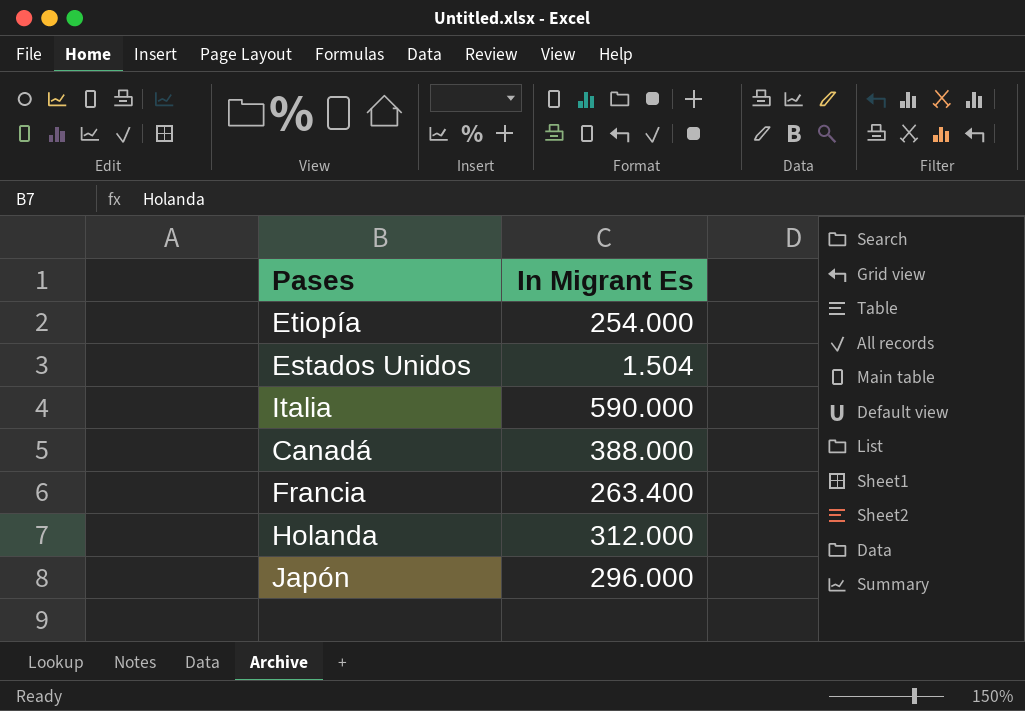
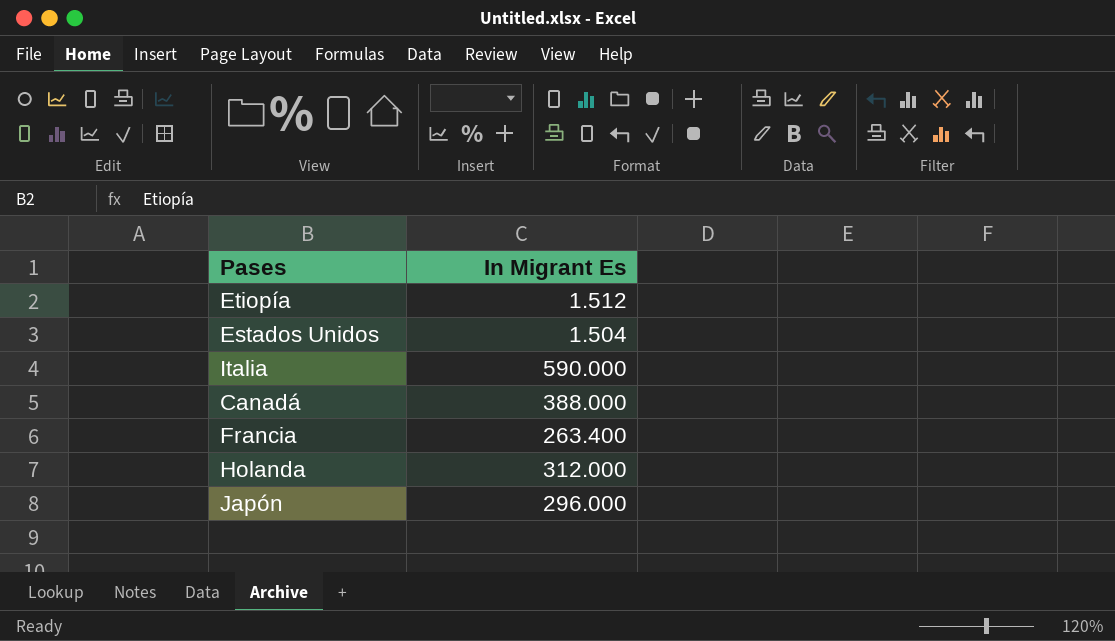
Etiopía | In Migrant Es: 254.000 -> 1.512

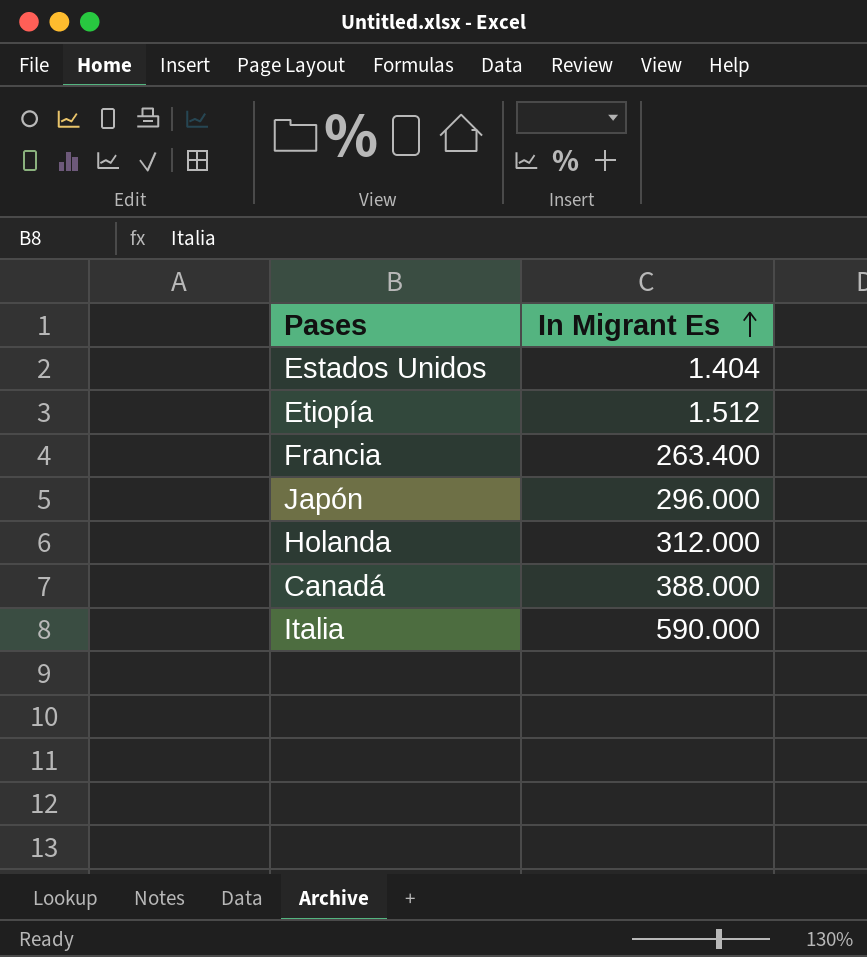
row order: none -> In Migrant Es ascending
Estados Unidos | In Migrant Es: 1.504 -> 1.404

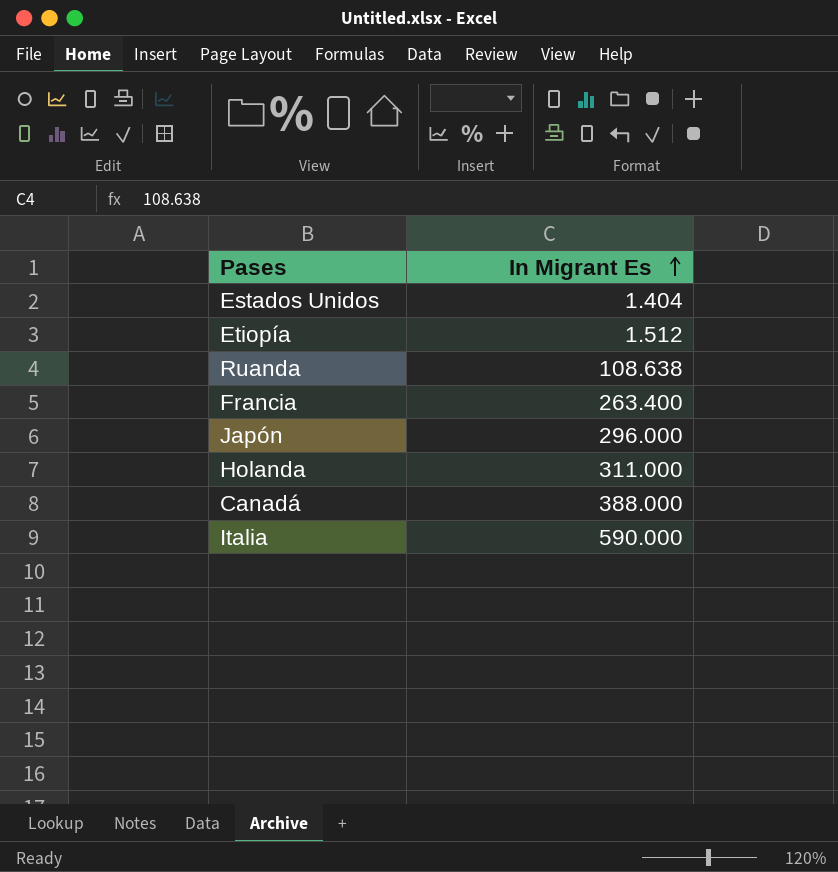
row Ruanda: none -> 108.638
Holanda | In Migrant Es: 312.000 -> 311.000

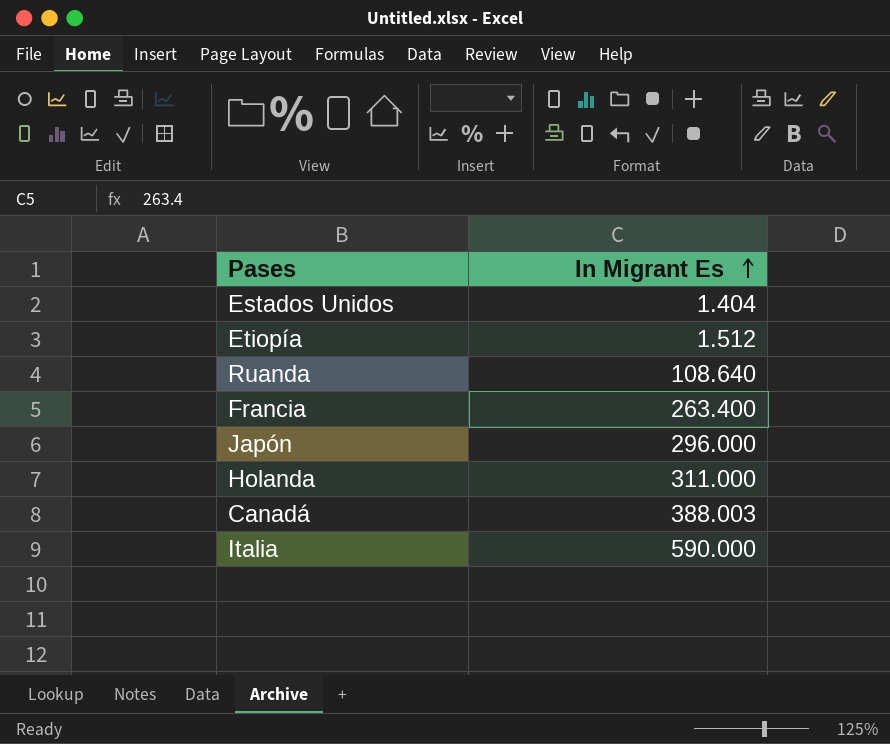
Ruanda | In Migrant Es: 108.638 -> 108.640
Canadá | In Migrant Es: 388.000 -> 388.003

